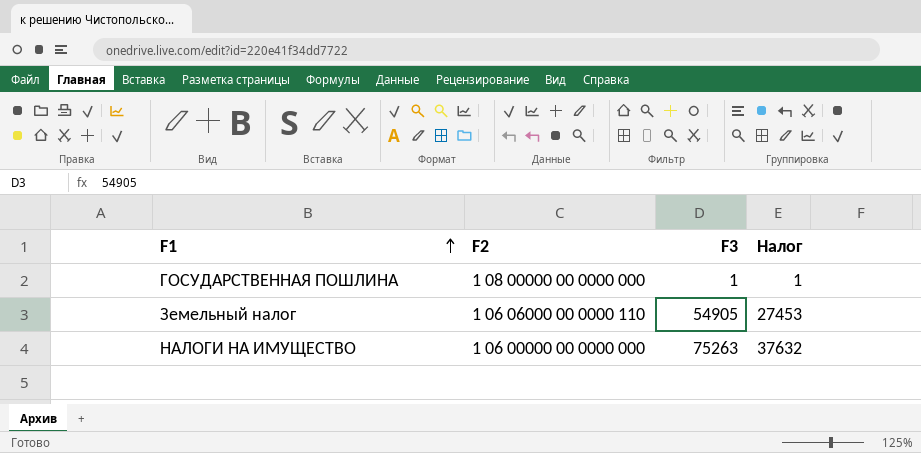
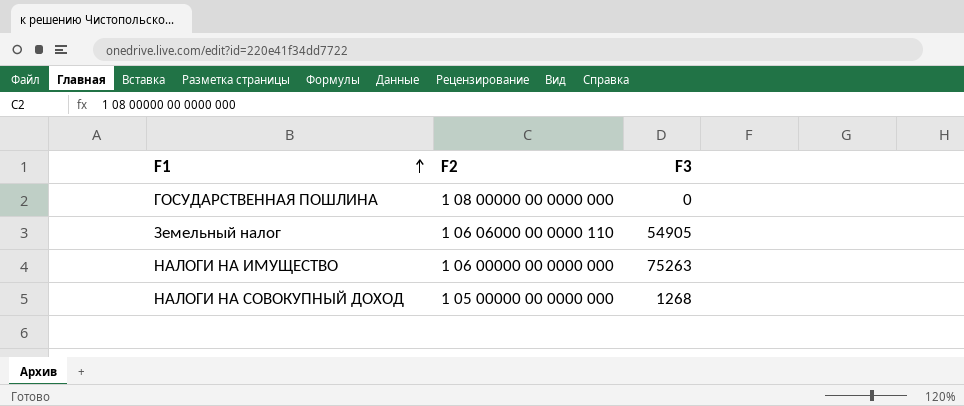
column Налог | formula: [F3] * 0,5 -> none
ГОСУДАРСТВЕННАЯ ПОШЛИНА | F3: 1 -> 0
row НАЛОГИ НА СОВОКУПНЫЙ ДОХОД: none -> 1 05 00000 00 0000 000 | 1268

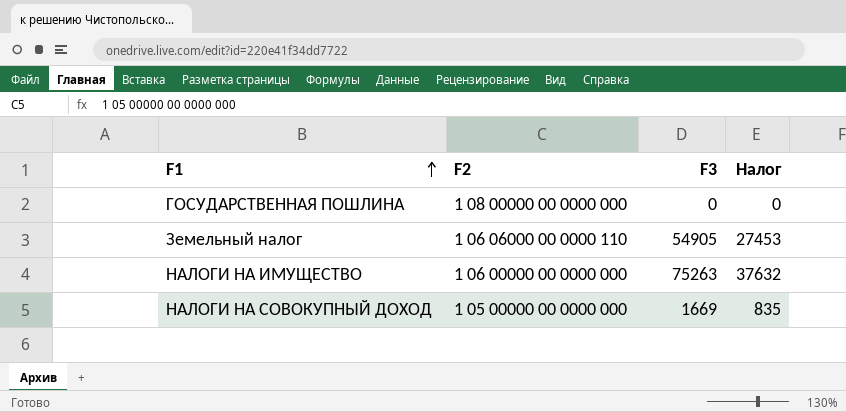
column Налог | formula: none -> [F3] * 0,5
НАЛОГИ НА СОВОКУПНЫЙ ДОХОД | F3: 1268 -> 1669

